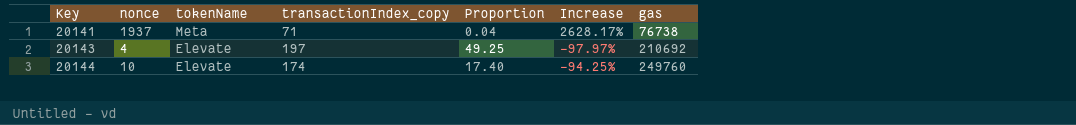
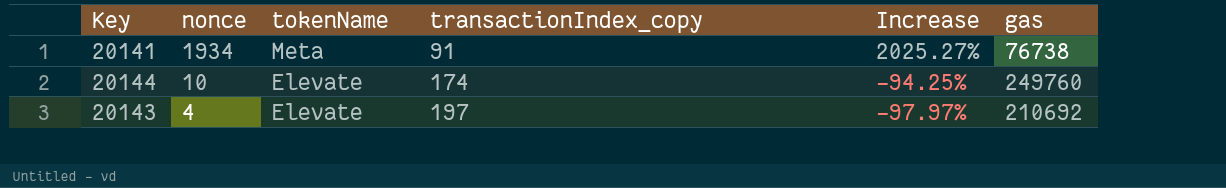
row order: Key ascending -> nonce descending
column Proportion | formula: [transactionIndex_copy] / [nonce] -> none
20141 | nonce: 1937 -> 1934
20141 | transactionIndex_copy: 71 -> 91
20141 | Increase: 2628.17% -> 2025.27%

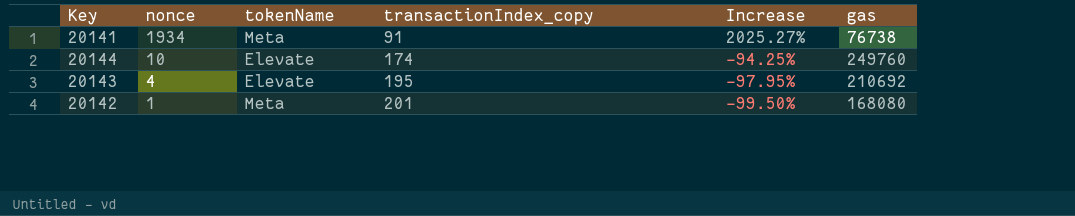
20143 | transactionIndex_copy: 197 -> 195
20143 | Increase: -97.97% -> -97.95%
row 20142: none -> 1 | Meta | 201 | -99.50% | 168080

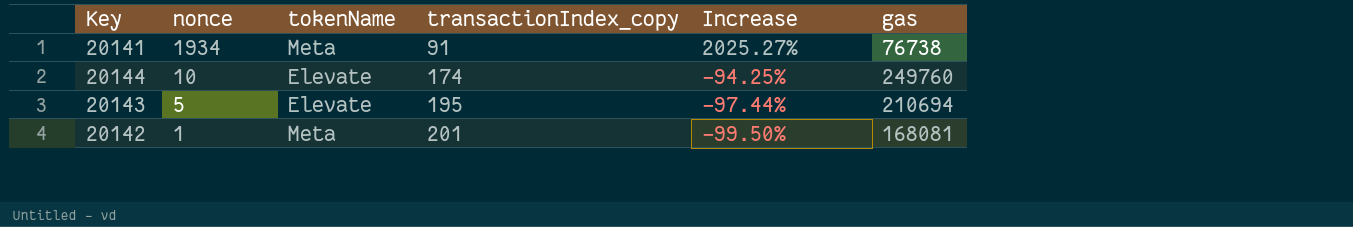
20143 | nonce: 4 -> 5
20143 | Increase: -97.95% -> -97.44%
20143 | gas: 210692 -> 210694
20142 | gas: 168080 -> 168081

